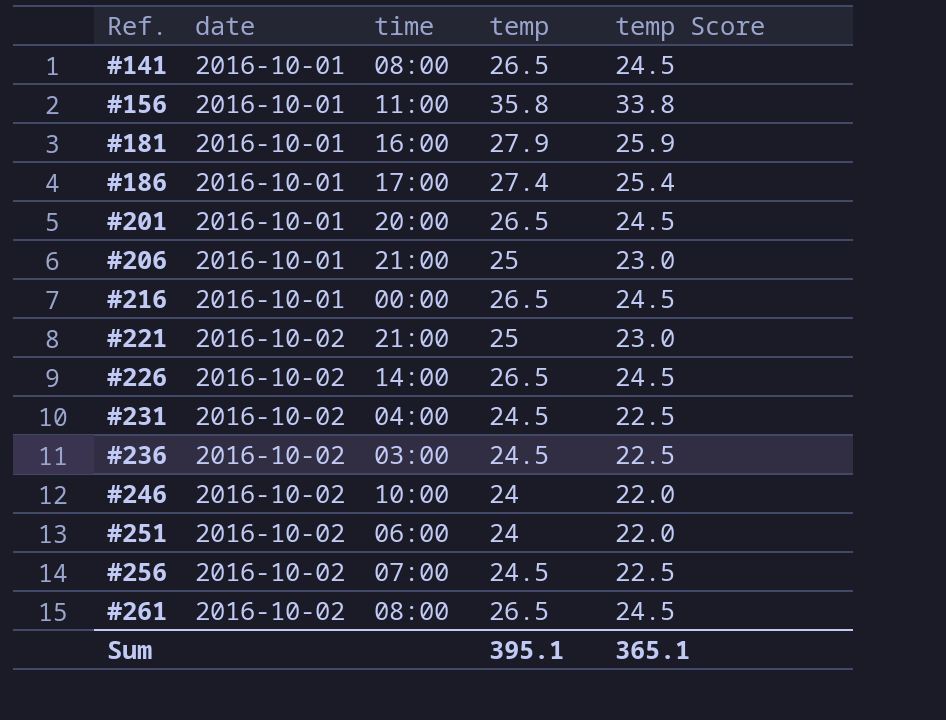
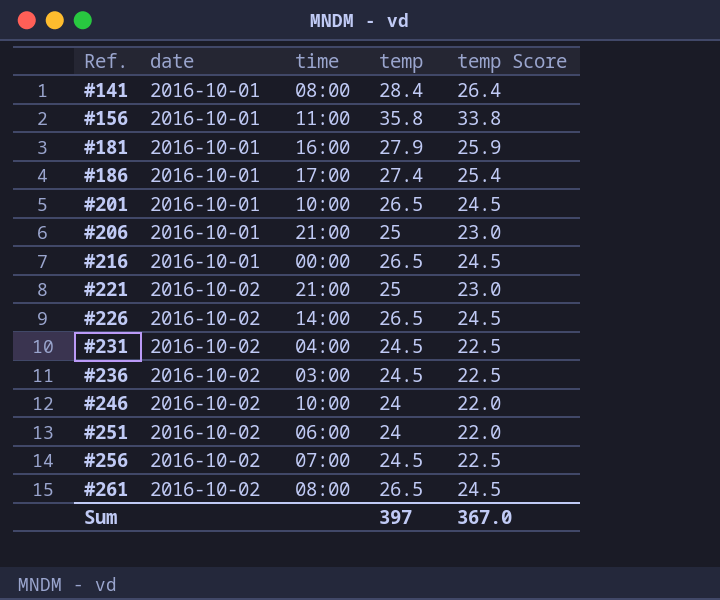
#141 | temp: 26.5 -> 28.4
#141 | temp Score: 24.5 -> 26.4
#201 | time: 20:00 -> 10:00
Sum | temp: 395.1 -> 397
Sum | temp Score: 365.1 -> 367.0

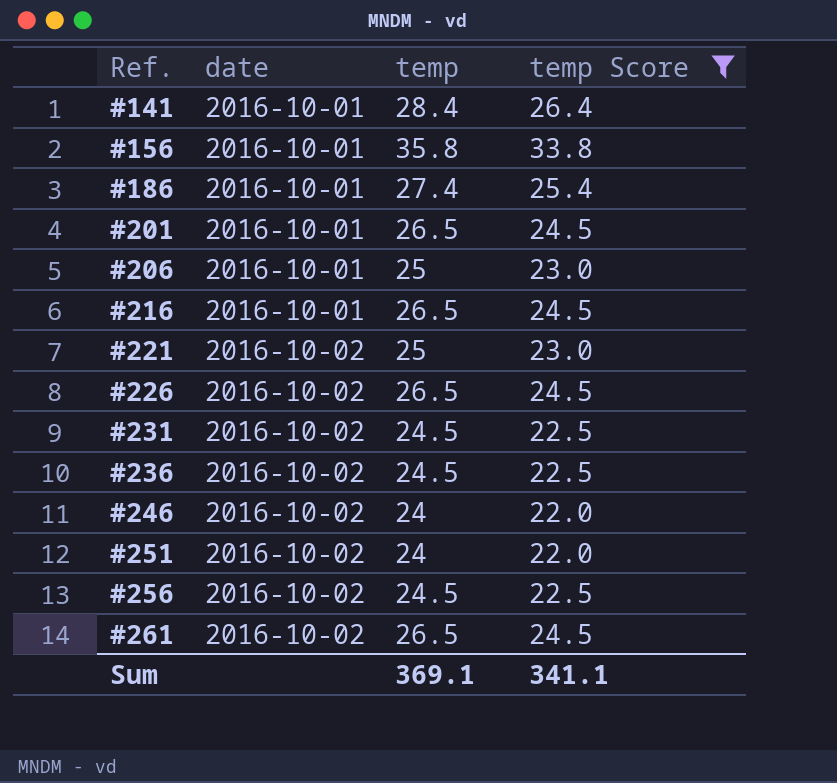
filter: none -> temp Score != 25.9
column time | position: 3 -> none
Sum | temp: 397 -> 369.1
Sum | temp Score: 367.0 -> 341.1

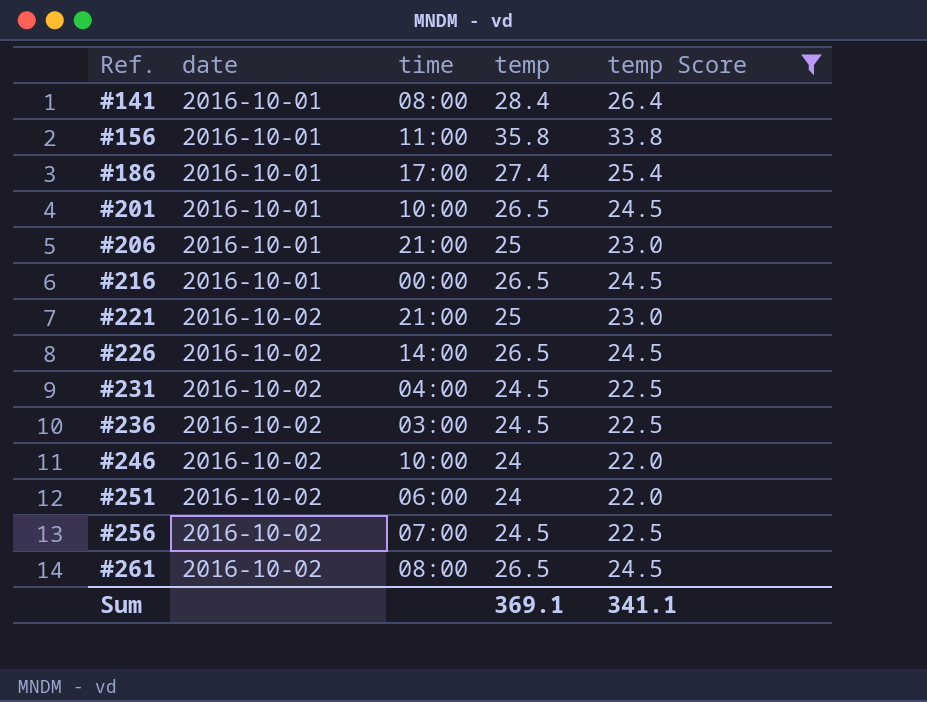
column time | position: none -> 3

